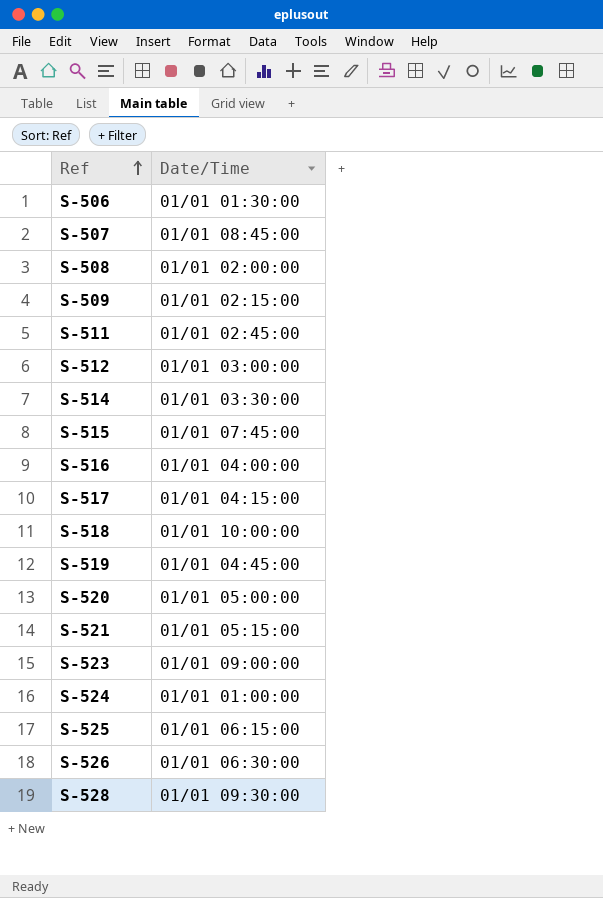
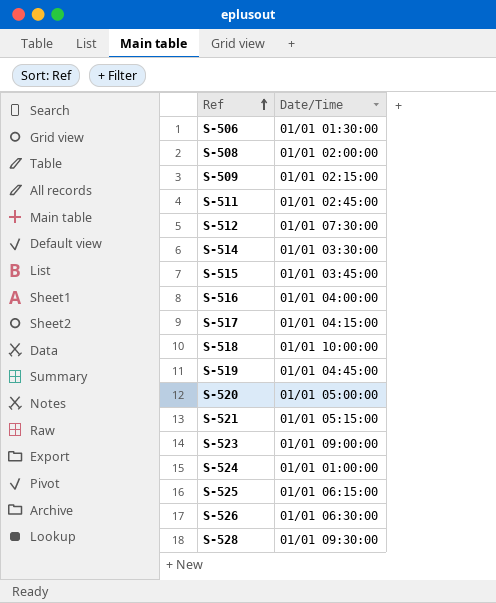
row S-507: 01/01 08:45:00 -> none
S-512 | Date/Time: 01/01 03:00:00 -> 01/01 07:30:00
S-515 | Date/Time: 01/01 07:45:00 -> 01/01 03:45:00

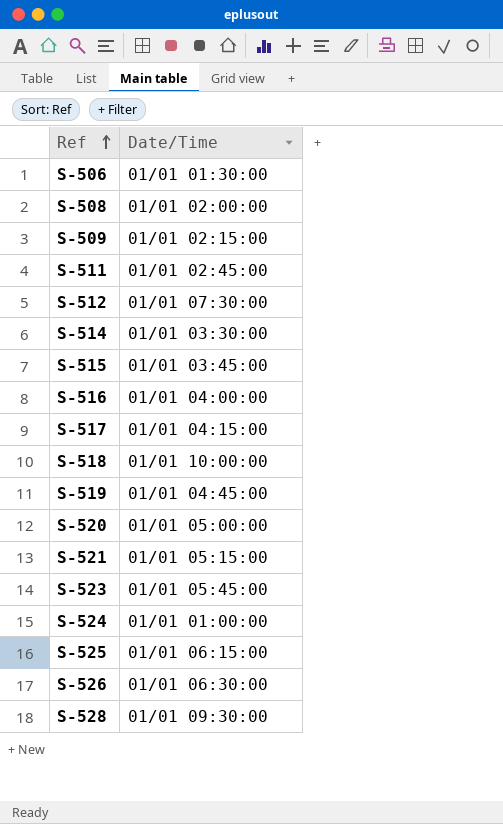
S-523 | Date/Time: 01/01 09:00:00 -> 01/01 05:45:00

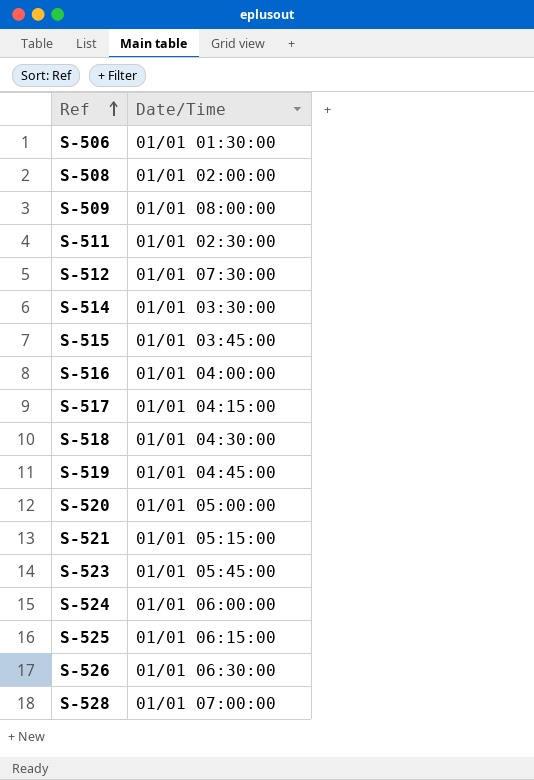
S-509 | Date/Time: 01/01 02:15:00 -> 01/01 08:00:00
S-511 | Date/Time: 01/01 02:45:00 -> 01/01 02:30:00
S-518 | Date/Time: 01/01 10:00:00 -> 01/01 04:30:00
S-524 | Date/Time: 01/01 01:00:00 -> 01/01 06:00:00
S-528 | Date/Time: 01/01 09:30:00 -> 01/01 07:00:00

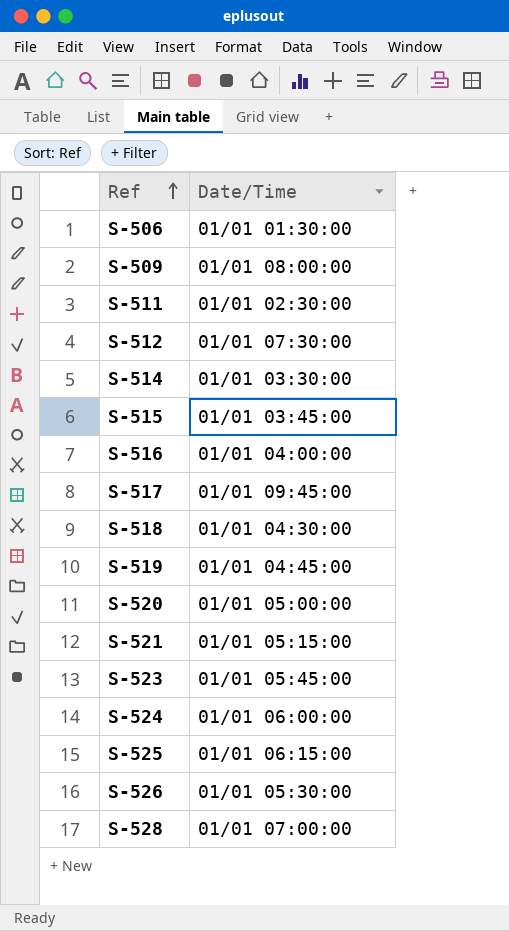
row S-508: 01/01 02:00:00 -> none
S-517 | Date/Time: 01/01 04:15:00 -> 01/01 09:45:00
S-526 | Date/Time: 01/01 06:30:00 -> 01/01 05:30:00

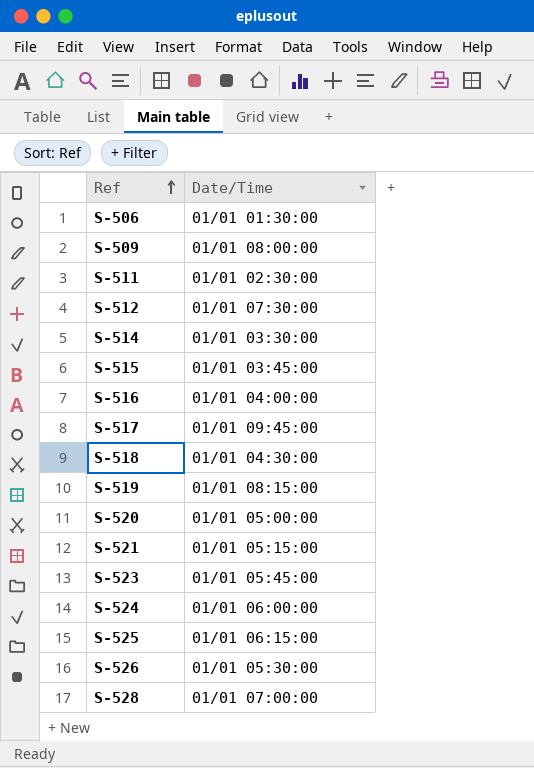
S-519 | Date/Time: 01/01 04:45:00 -> 01/01 08:15:00

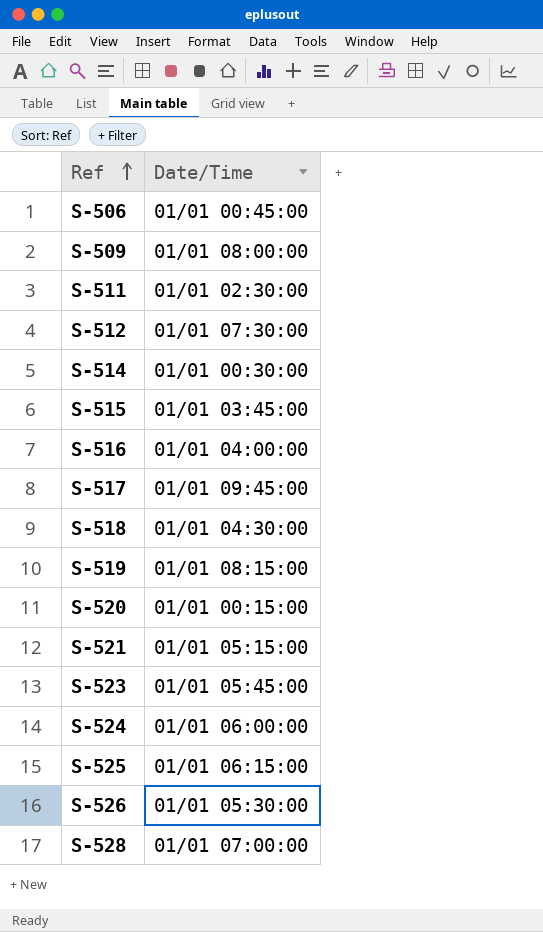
S-506 | Date/Time: 01/01 01:30:00 -> 01/01 00:45:00
S-514 | Date/Time: 01/01 03:30:00 -> 01/01 00:30:00
S-520 | Date/Time: 01/01 05:00:00 -> 01/01 00:15:00

